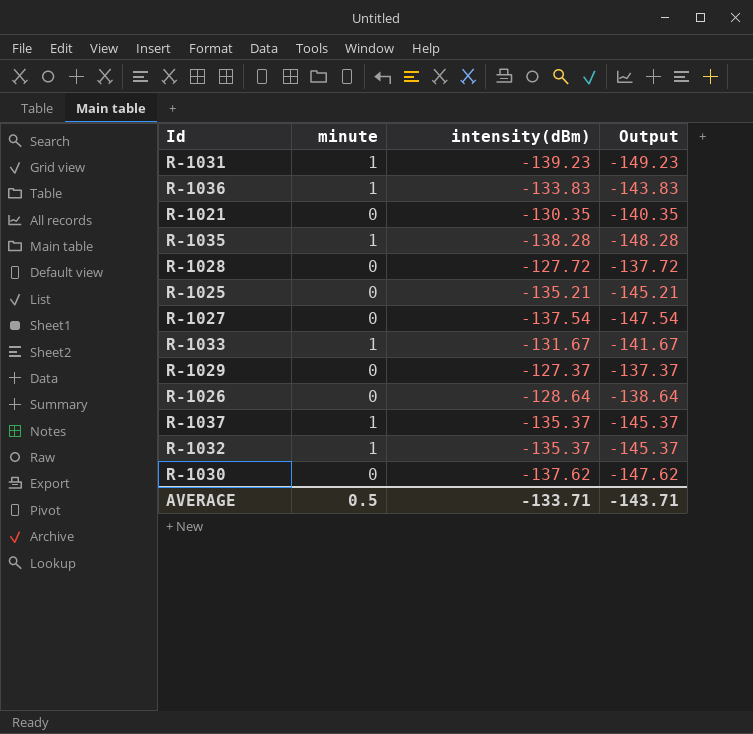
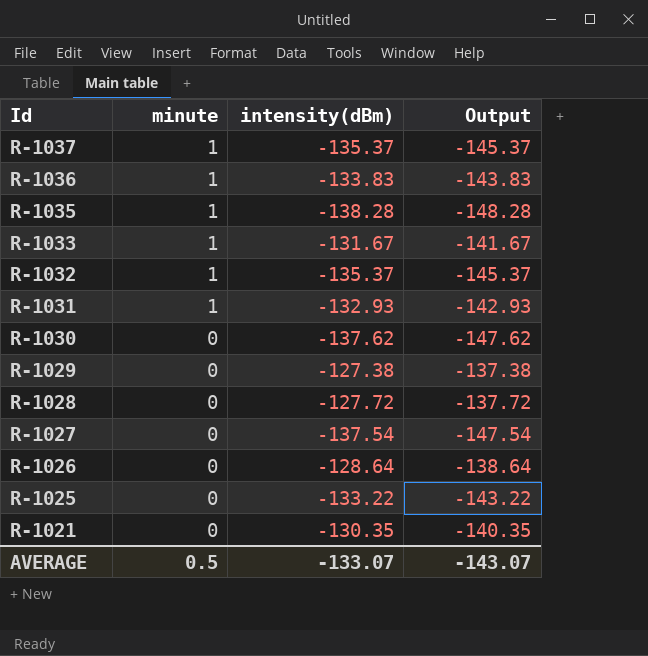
row order: none -> Id descending
R-1031 | intensity(dBm): -139.23 -> -132.93
R-1031 | Output: -149.23 -> -142.93
R-1029 | intensity(dBm): -127.37 -> -127.38
R-1029 | Output: -137.37 -> -137.38
R-1025 | intensity(dBm): -135.21 -> -133.22
R-1025 | Output: -145.21 -> -143.22
AVERAGE | intensity(dBm): -133.71 -> -133.07
AVERAGE | Output: -143.71 -> -143.07

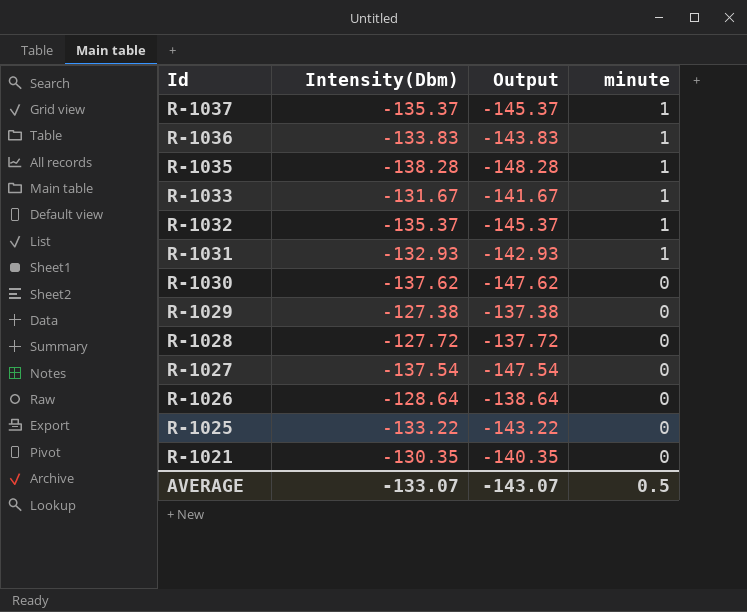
column name: intensity(dBm) -> Intensity(Dbm)
column minute | position: 2 -> 4

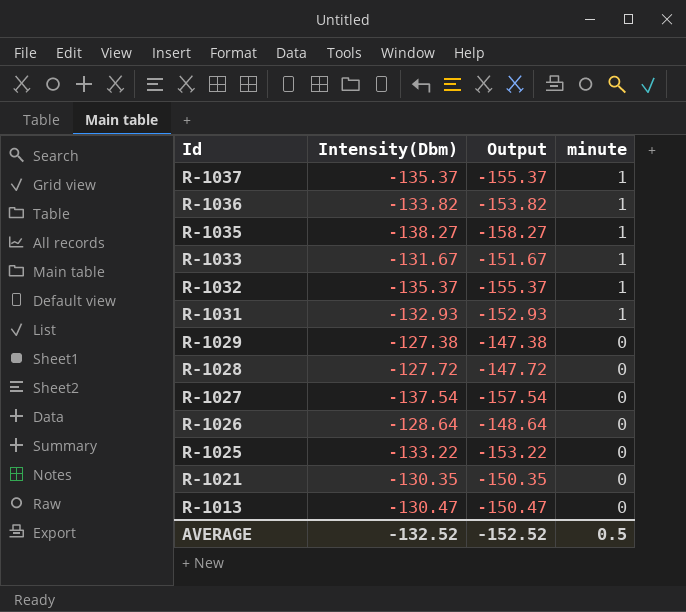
column Output | formula: [Intensity(Dbm)] - 10 -> [Intensity(Dbm)] - 20
row R-1030: -137.62 | -147.62 | 0 -> none
R-1036 | Intensity(Dbm): -133.83 -> -133.82
R-1035 | Intensity(Dbm): -138.28 -> -138.27
row R-1013: none -> -130.47 | -150.47 | 0
AVERAGE | Intensity(Dbm): -133.07 -> -132.52
AVERAGE | Output: -143.07 -> -152.52

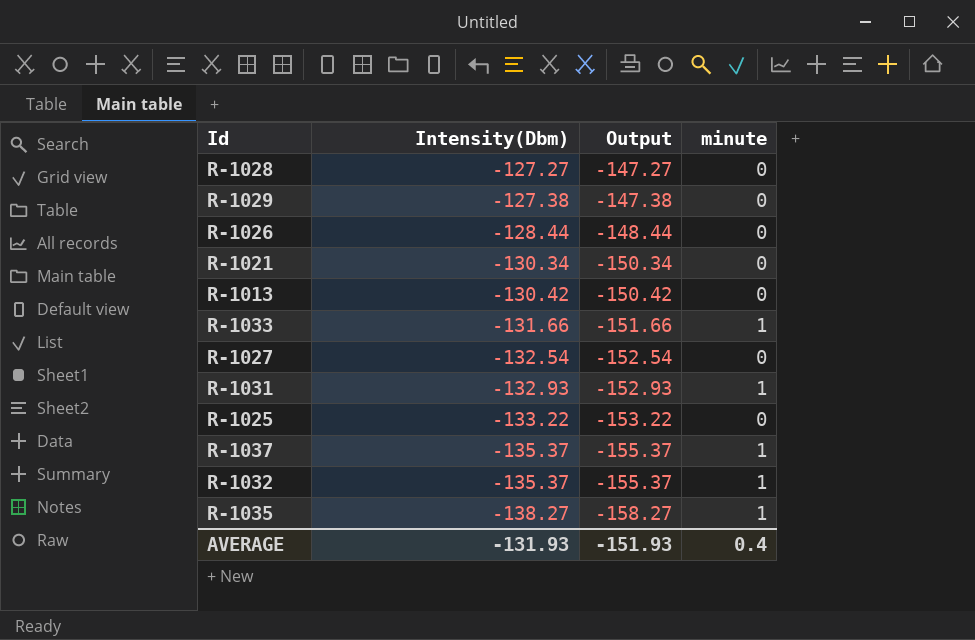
row order: Id descending -> Intensity(Dbm) descending
row R-1036: -133.82 | -153.82 | 1 -> none
R-1028 | Intensity(Dbm): -127.72 -> -127.27
R-1028 | Output: -147.72 -> -147.27
R-1026 | Intensity(Dbm): -128.64 -> -128.44
R-1026 | Output: -148.64 -> -148.44
R-1021 | Intensity(Dbm): -130.35 -> -130.34
R-1021 | Output: -150.35 -> -150.34
R-1013 | Intensity(Dbm): -130.47 -> -130.42
R-1013 | Output: -150.47 -> -150.42
R-1033 | Intensity(Dbm): -131.67 -> -131.66
R-1033 | Output: -151.67 -> -151.66
R-1027 | Intensity(Dbm): -137.54 -> -132.54
R-1027 | Output: -157.54 -> -152.54
AVERAGE | Intensity(Dbm): -132.52 -> -131.93
AVERAGE | Output: -152.52 -> -151.93
AVERAGE | minute: 0.5 -> 0.4

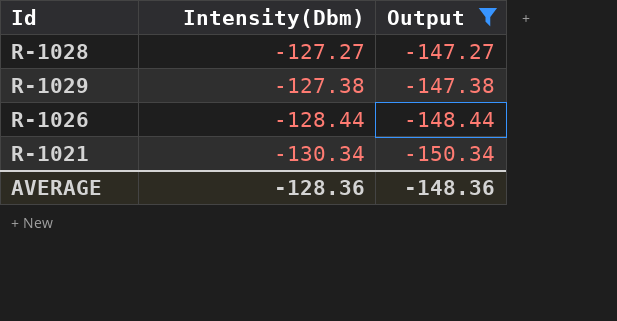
filter: none -> Output >= -150.34
column minute | position: 4 -> none
AVERAGE | Intensity(Dbm): -131.93 -> -128.36
AVERAGE | Output: -151.93 -> -148.36

